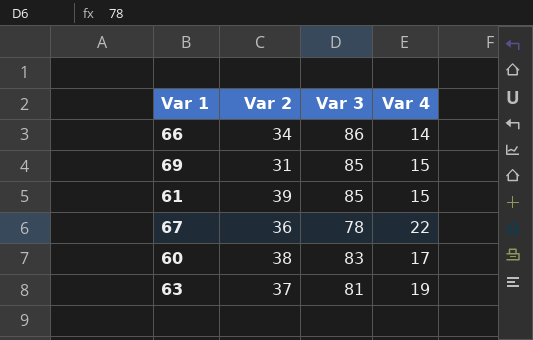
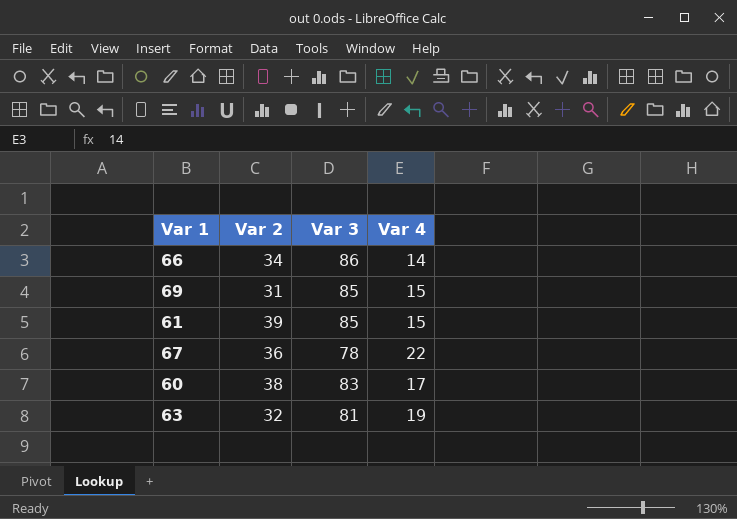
63 | Var 2: 37 -> 32

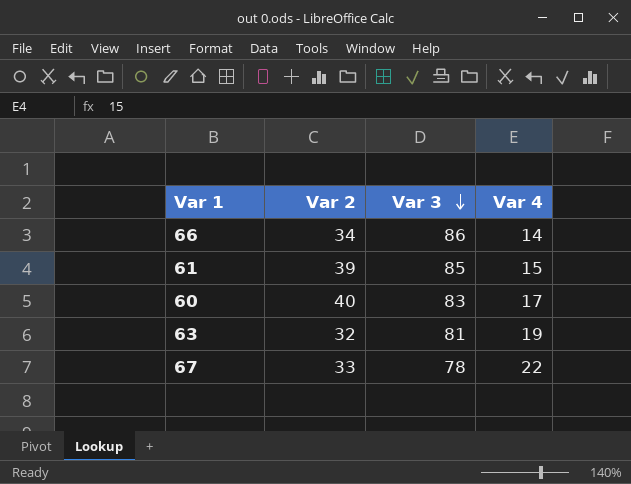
row order: none -> Var 3 descending
row 69: 31 | 85 | 15 -> none
60 | Var 2: 38 -> 40
67 | Var 2: 36 -> 33

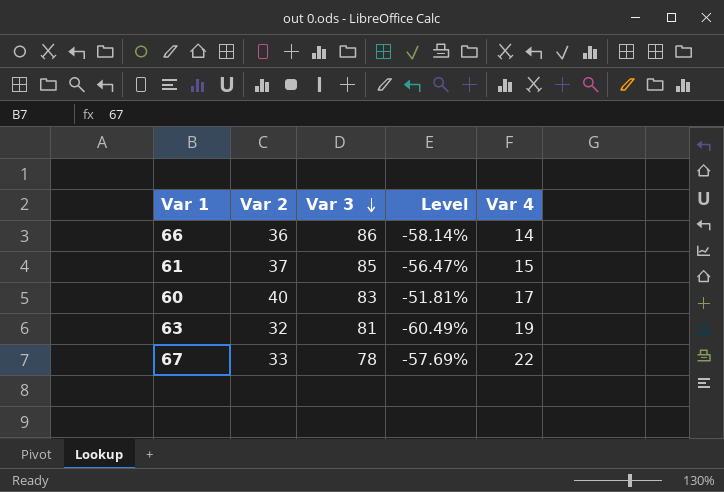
column Level | formula: none -> ([Var 2] - [Var 3]) / [Var 3]
66 | Var 2: 34 -> 36
61 | Var 2: 39 -> 37

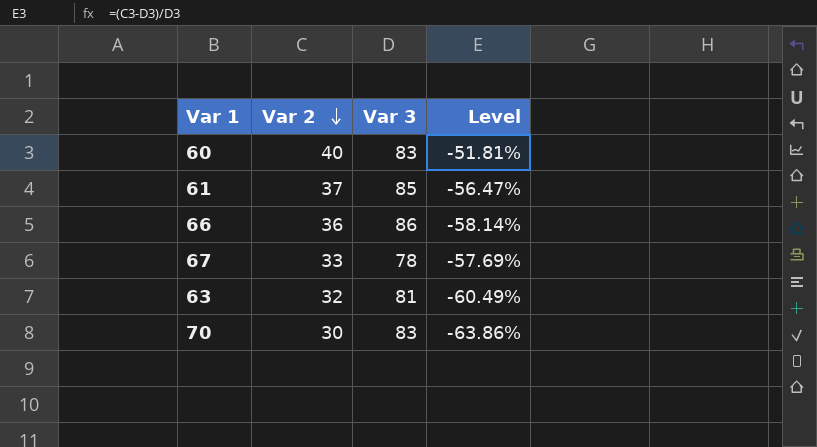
row order: Var 3 descending -> Var 2 descending
column Var 4 | position: 5 -> none
row 70: none -> 30 | 83 | -63.86%

